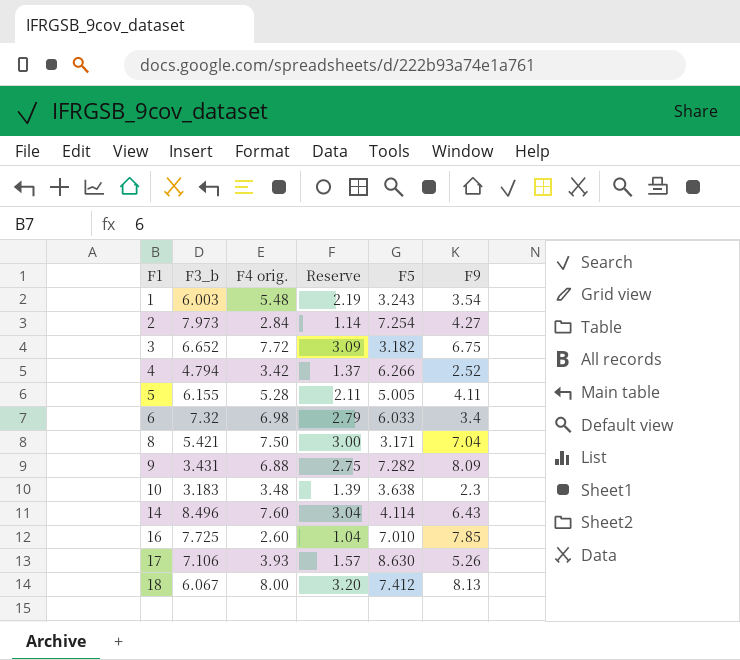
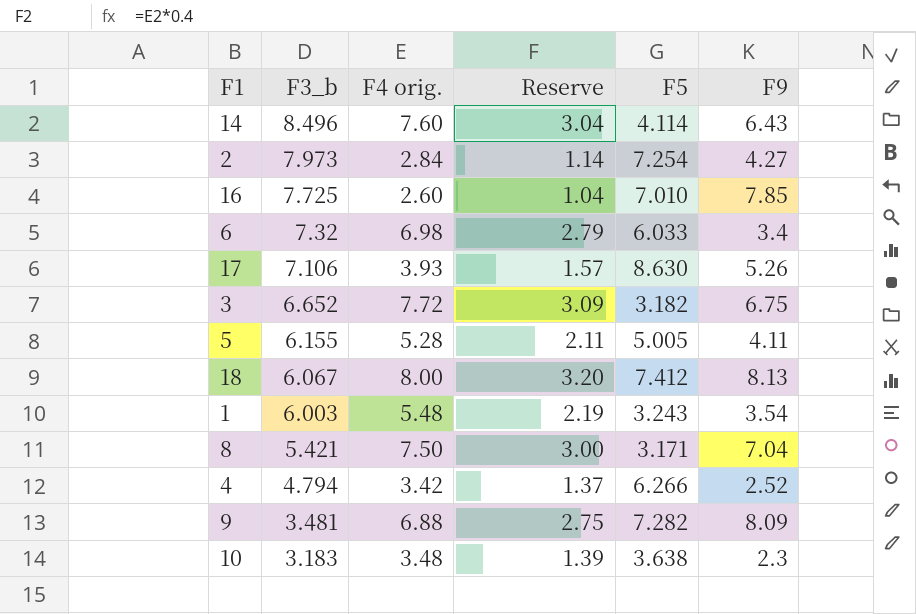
row order: F1 ascending -> F3_b descending
9 | F3_b: 3.431 -> 3.481

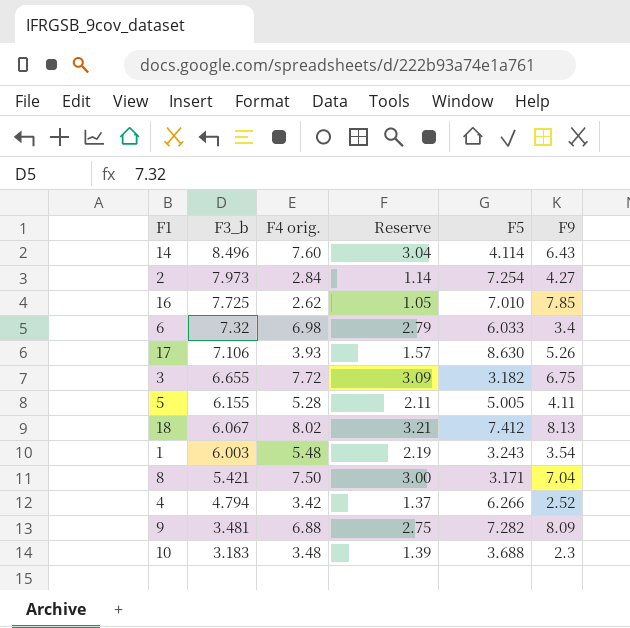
16 | F4 orig.: 2.60 -> 2.62
16 | Reserve: 1.04 -> 1.05
3 | F3_b: 6.652 -> 6.655
18 | F4 orig.: 8.00 -> 8.02
18 | Reserve: 3.20 -> 3.21
10 | F5: 3.638 -> 3.688

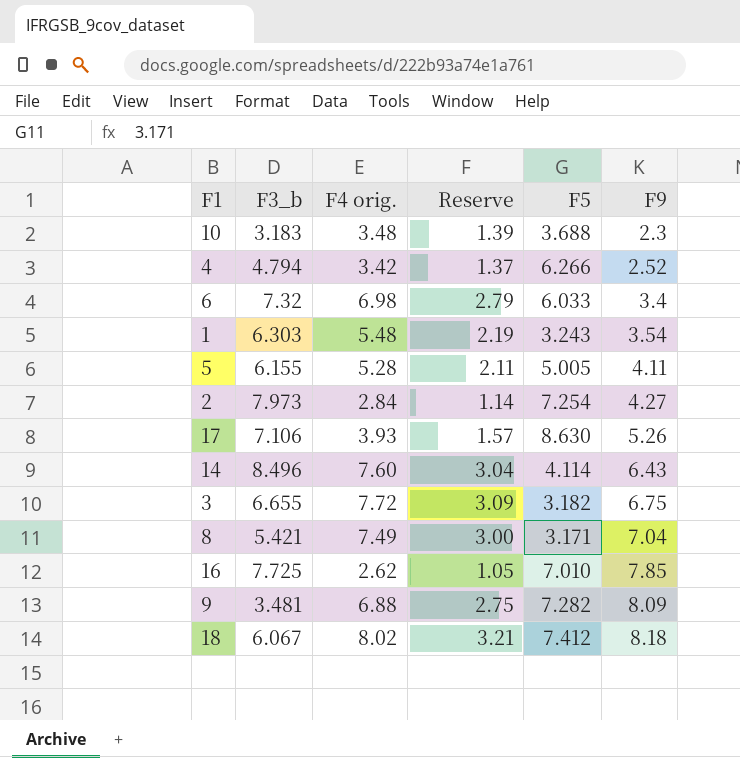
row order: F3_b descending -> F9 ascending
1 | F3_b: 6.003 -> 6.303
8 | F4 orig.: 7.50 -> 7.49
18 | F9: 8.13 -> 8.18

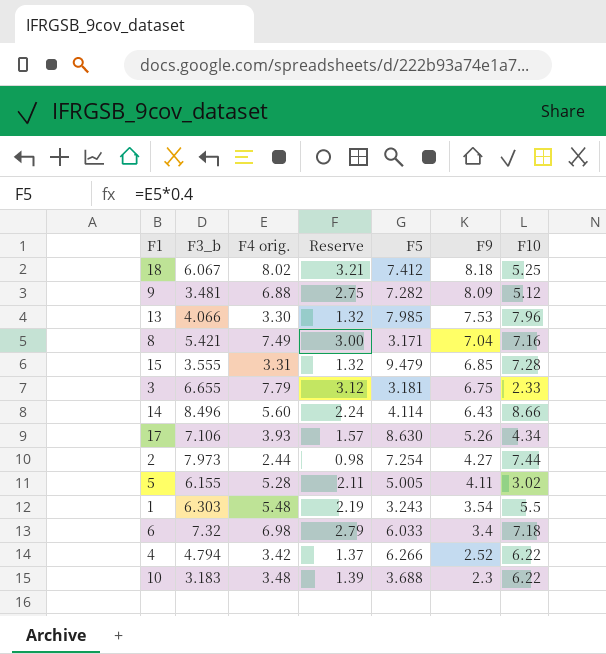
row order: F9 ascending -> F9 descending
column F10 | position: none -> 7
row 16: 7.725 | 2.62 | 1.05 | 7.010 | 7.85 -> none
row 13: none -> 4.066 | 3.30 | 1.32 | 7.985 | 7.53 | 7.96
row 15: none -> 3.555 | 3.31 | 1.32 | 9.479 | 6.85 | 7.28
3 | F4 orig.: 7.72 -> 7.79
3 | Reserve: 3.09 -> 3.12
3 | F5: 3.182 -> 3.181
14 | F4 orig.: 7.60 -> 5.60
14 | Reserve: 3.04 -> 2.24
2 | F4 orig.: 2.84 -> 2.44
2 | Reserve: 1.14 -> 0.98

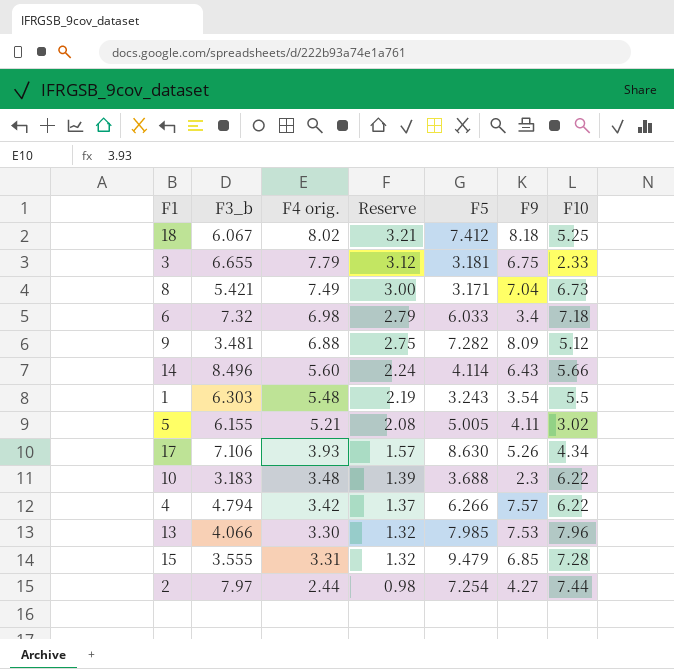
row order: F9 descending -> Reserve descending
8 | F10: 7.16 -> 6.73
14 | F10: 8.66 -> 5.66
5 | F4 orig.: 5.28 -> 5.21
5 | Reserve: 2.11 -> 2.08
4 | F9: 2.52 -> 7.57
2 | F3_b: 7.973 -> 7.97

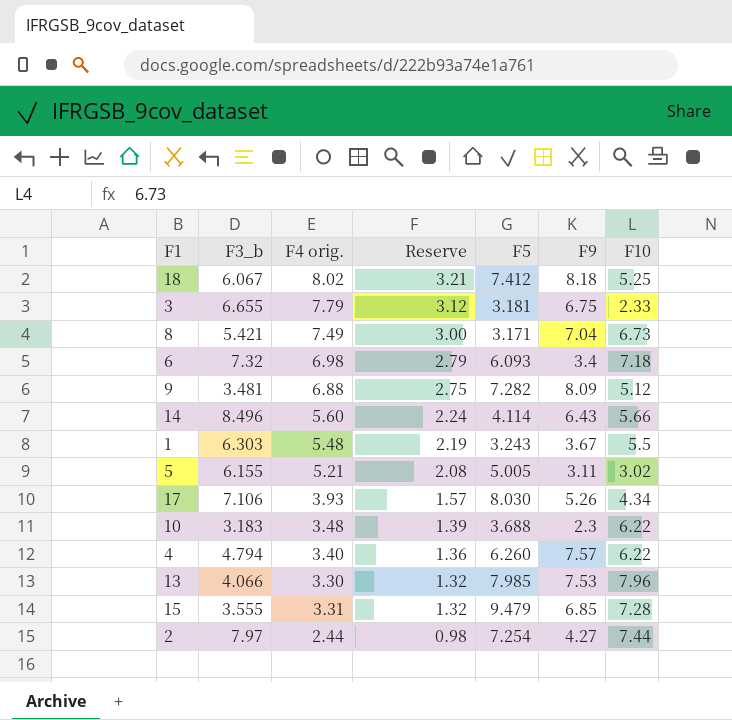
6 | F5: 6.033 -> 6.093
1 | F9: 3.54 -> 3.67
5 | F9: 4.11 -> 3.11
17 | F5: 8.630 -> 8.030
4 | F4 orig.: 3.42 -> 3.40
4 | Reserve: 1.37 -> 1.36
4 | F5: 6.266 -> 6.260

